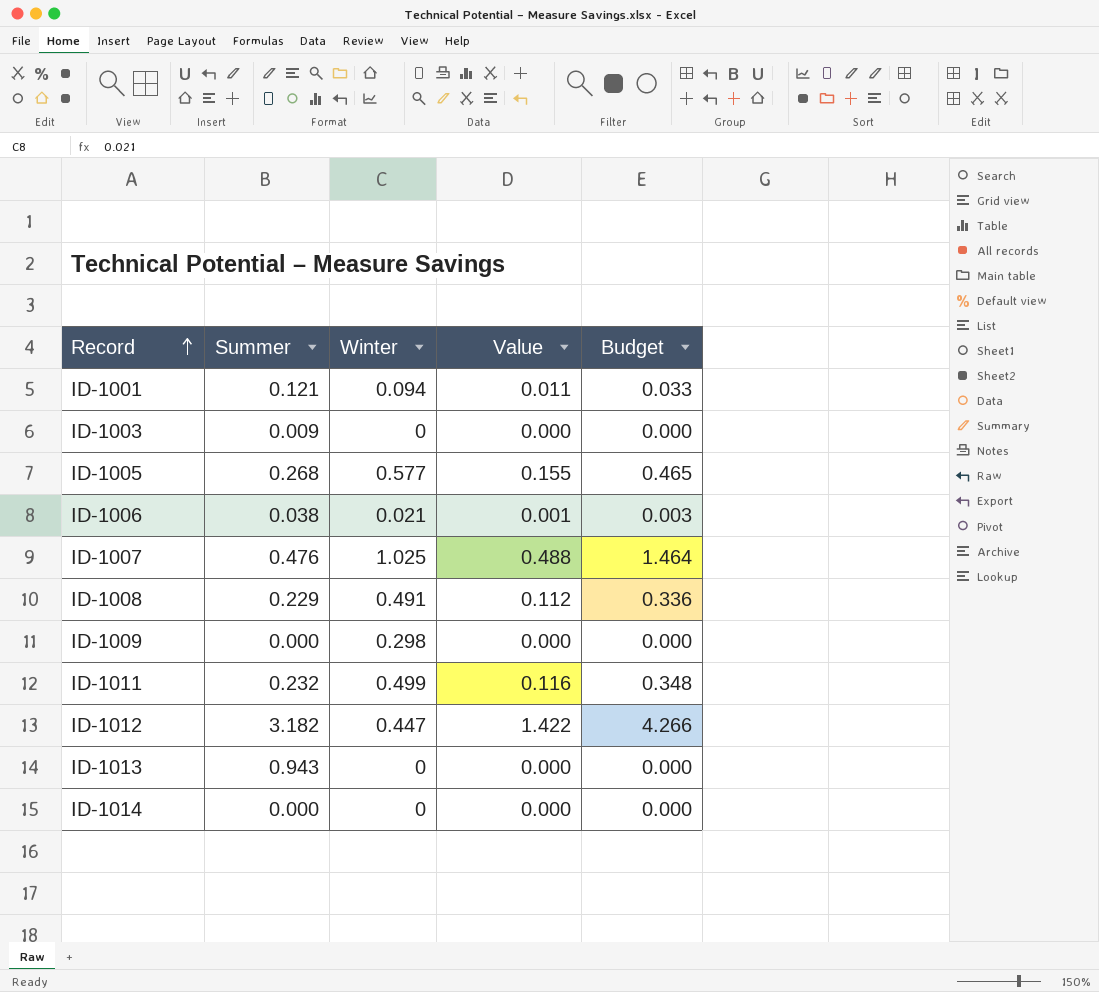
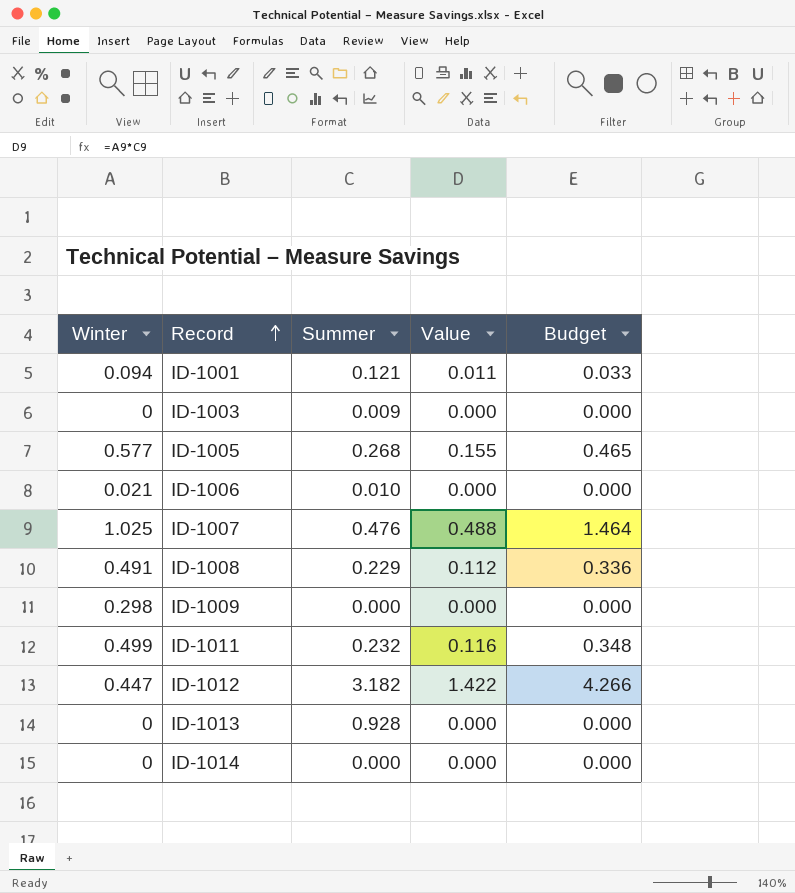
column Winter | position: 3 -> 1
ID-1006 | Summer: 0.038 -> 0.010
ID-1006 | Value: 0.001 -> 0.000
ID-1006 | Budget: 0.003 -> 0.000
ID-1013 | Summer: 0.943 -> 0.928

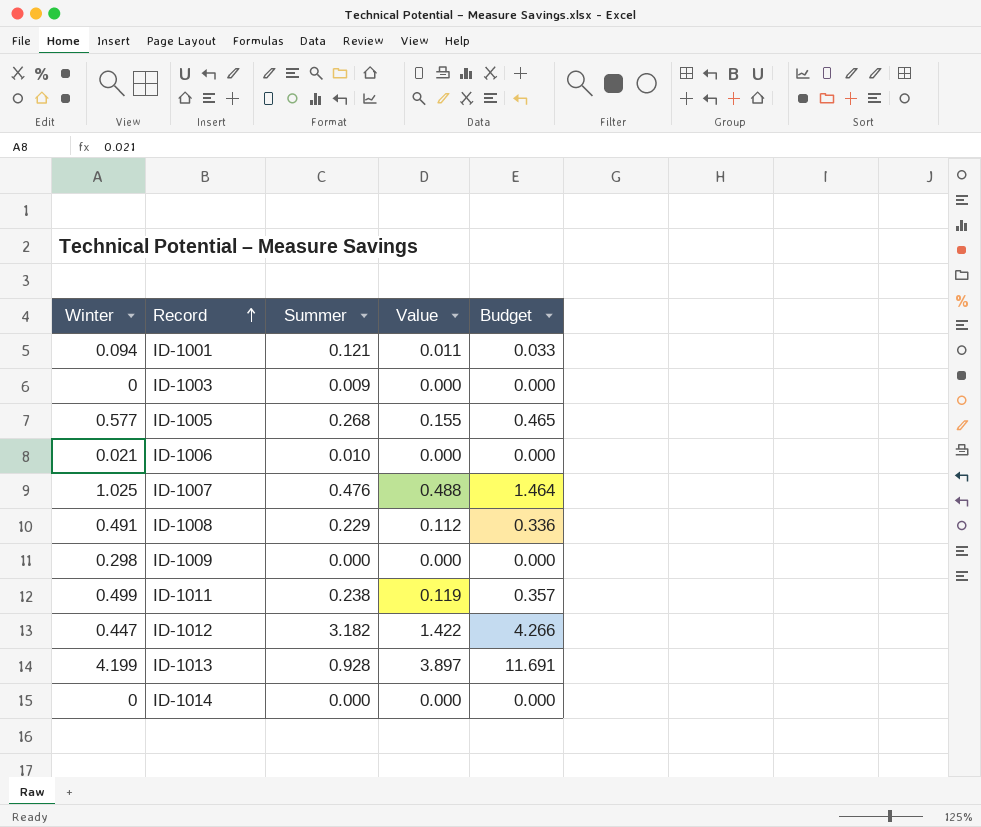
ID-1011 | Summer: 0.232 -> 0.238
ID-1011 | Value: 0.116 -> 0.119
ID-1011 | Budget: 0.348 -> 0.357
ID-1013 | Winter: 0 -> 4.199
ID-1013 | Value: 0.000 -> 3.897
ID-1013 | Budget: 0.000 -> 11.691

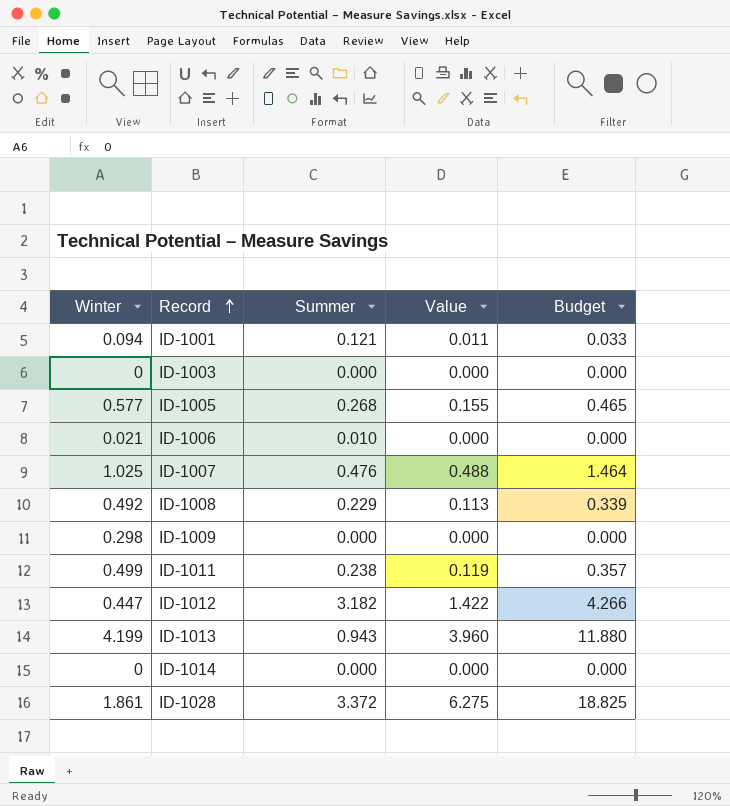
ID-1003 | Summer: 0.009 -> 0.000
ID-1008 | Winter: 0.491 -> 0.492
ID-1008 | Value: 0.112 -> 0.113
ID-1008 | Budget: 0.336 -> 0.339
ID-1013 | Summer: 0.928 -> 0.943
ID-1013 | Value: 3.897 -> 3.960
ID-1013 | Budget: 11.691 -> 11.880
row ID-1028: none -> 1.861 | 3.372 | 6.275 | 18.825

